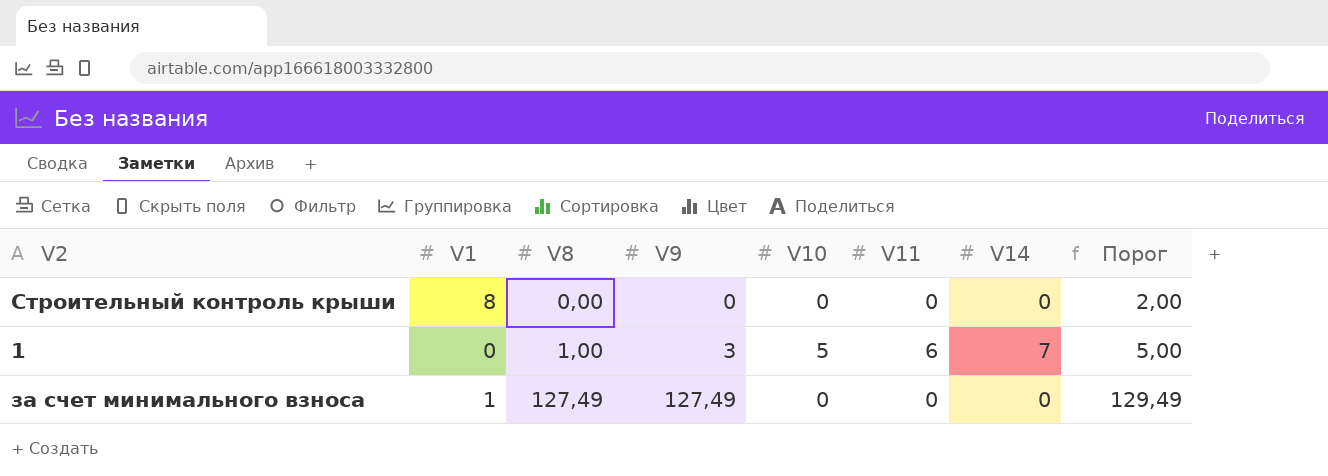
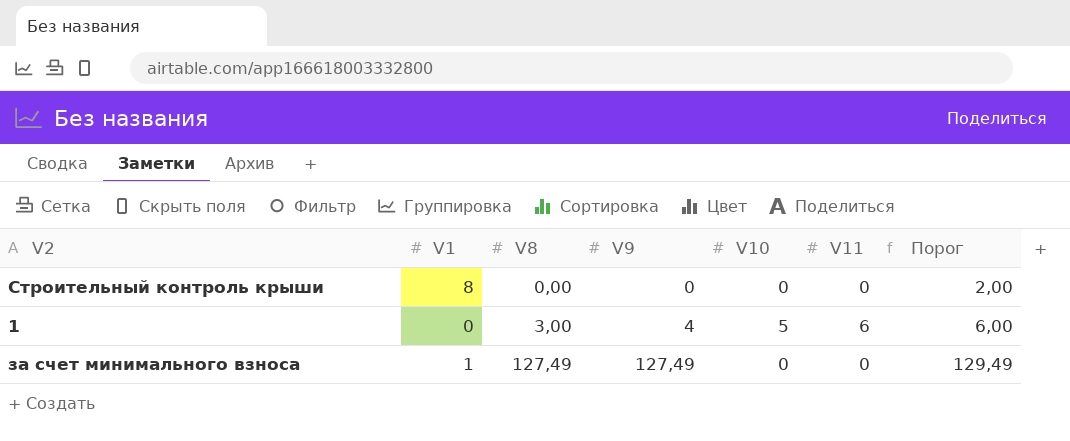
column V14 | position: 7 -> none
1 | V8: 1,00 -> 3,00
1 | V9: 3 -> 4
1 | Порог: 5,00 -> 6,00

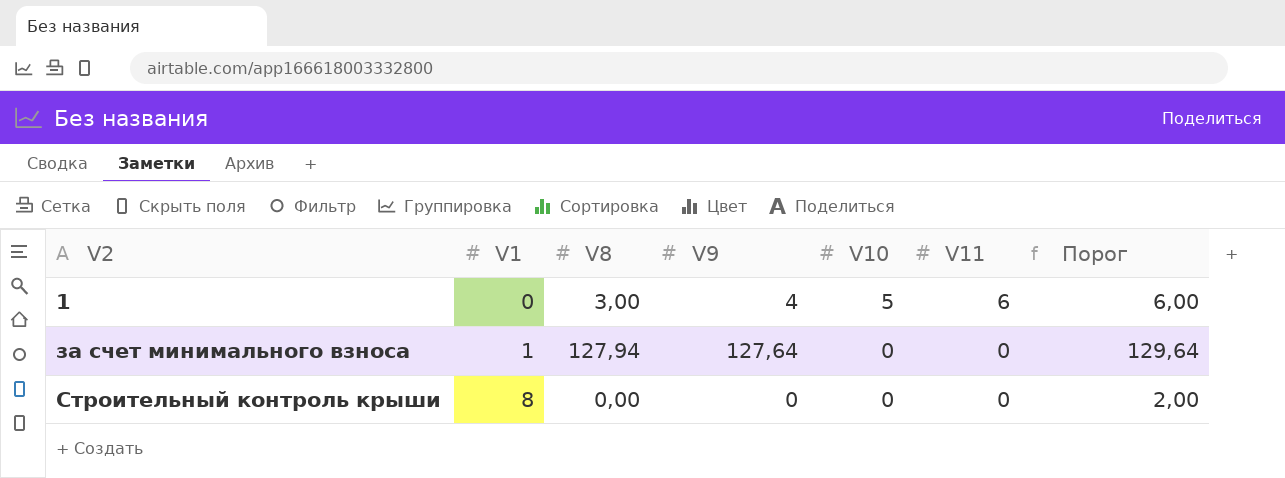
row order: V8 ascending -> V2 ascending
за счет минимального взноса | V8: 127,49 -> 127,94
за счет минимального взноса | V9: 127,49 -> 127,64
за счет минимального взноса | Порог: 129,49 -> 129,64

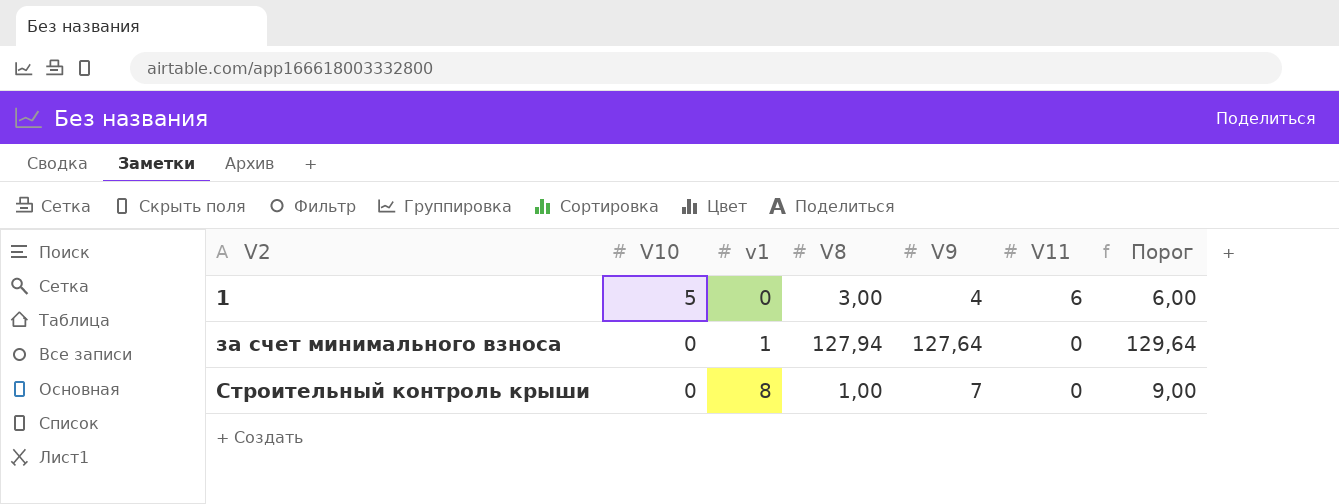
column V10 | position: 5 -> 2
column name: V1 -> v1
Строительный контроль крыши | V8: 0,00 -> 1,00
Строительный контроль крыши | V9: 0 -> 7
Строительный контроль крыши | Порог: 2,00 -> 9,00

